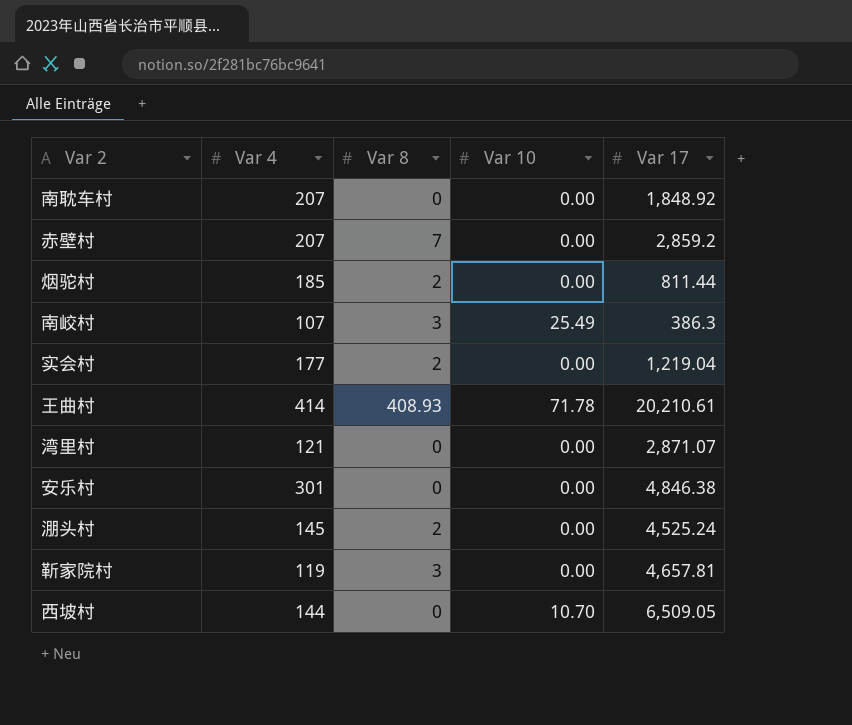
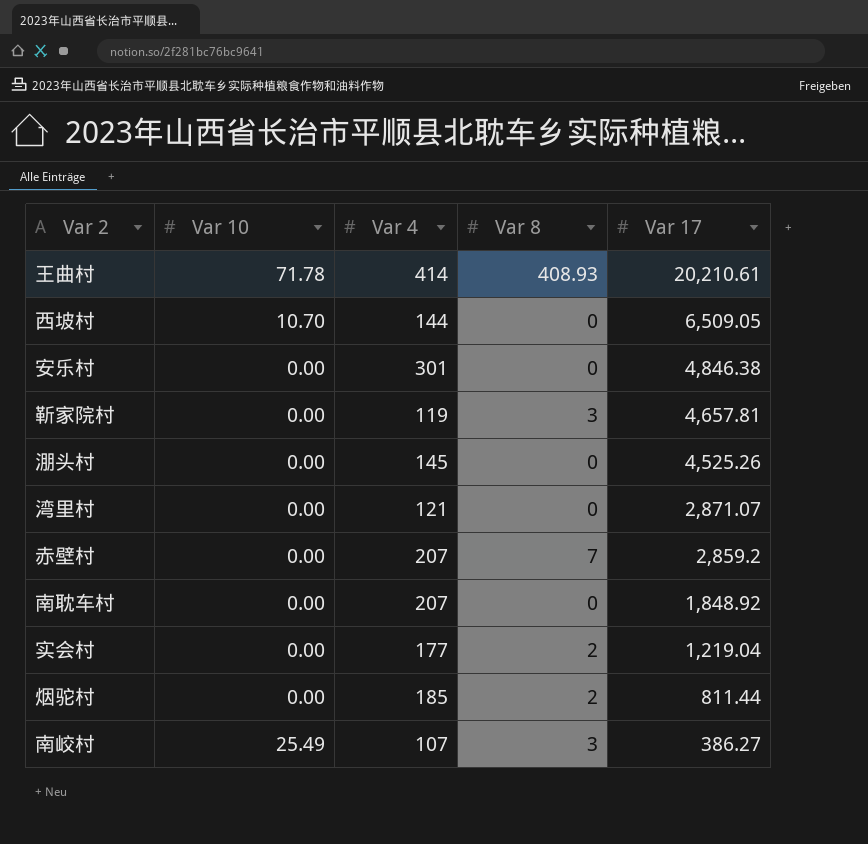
row order: none -> Var 17 descending
column Var 10 | position: 4 -> 2
淜头村 | Var 8: 2 -> 0
淜头村 | Var 17: 4,525.24 -> 4,525.26
南峧村 | Var 17: 386.3 -> 386.27

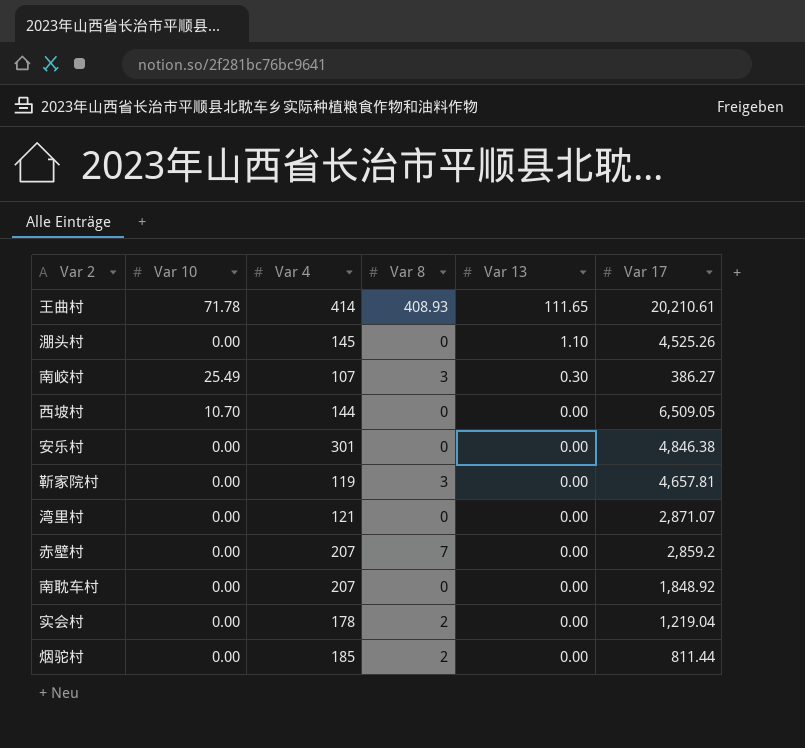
row order: Var 17 descending -> Var 13 descending
column Var 13 | position: none -> 5
实会村 | Var 4: 177 -> 178

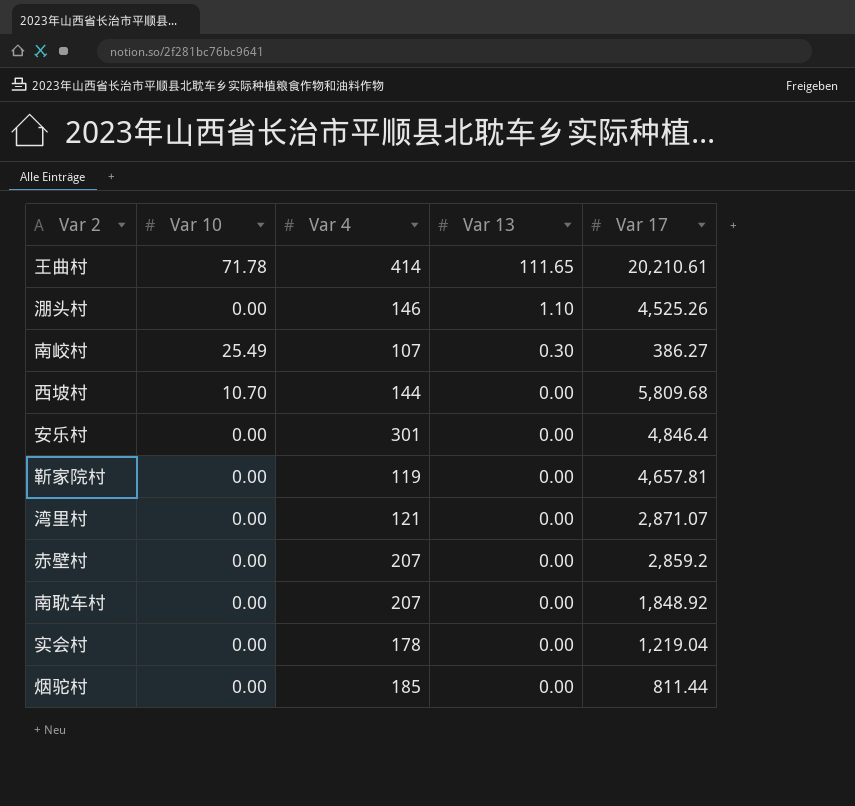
column Var 8 | position: 4 -> none
淜头村 | Var 4: 145 -> 146
西坡村 | Var 17: 6,509.05 -> 5,809.68
安乐村 | Var 17: 4,846.38 -> 4,846.4

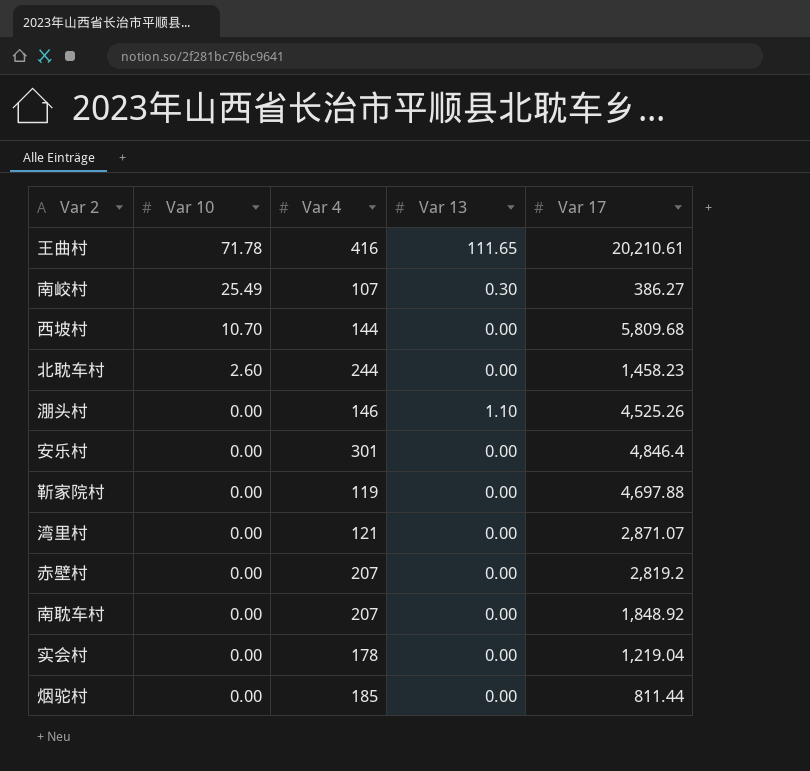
row order: Var 13 descending -> Var 10 descending
王曲村 | Var 4: 414 -> 416
row 北耽车村: none -> 2.60 | 244 | 0.00 | 1,458.23
靳家院村 | Var 17: 4,657.81 -> 4,697.88
赤壁村 | Var 17: 2,859.2 -> 2,819.2

